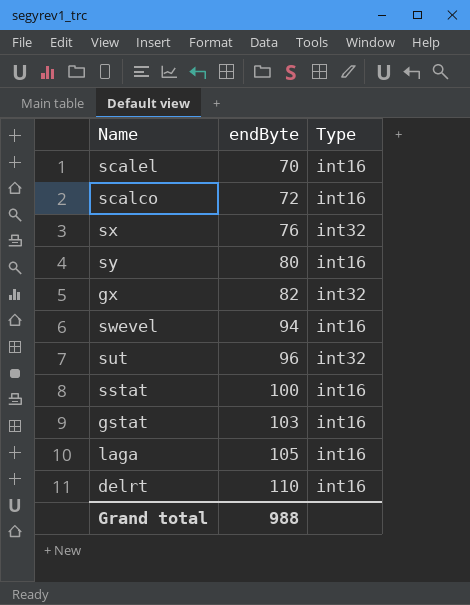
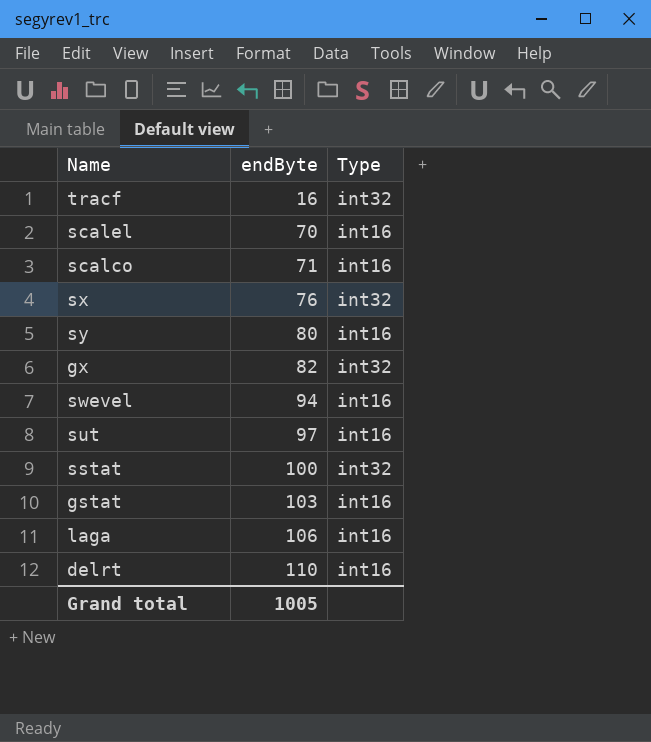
row tracf: none -> 16 | int32
scalco | endByte: 72 -> 71
sut | endByte: 96 -> 97
sut | Type: int32 -> int16
sstat | Type: int16 -> int32
laga | endByte: 105 -> 106
Grand total | endByte: 988 -> 1005

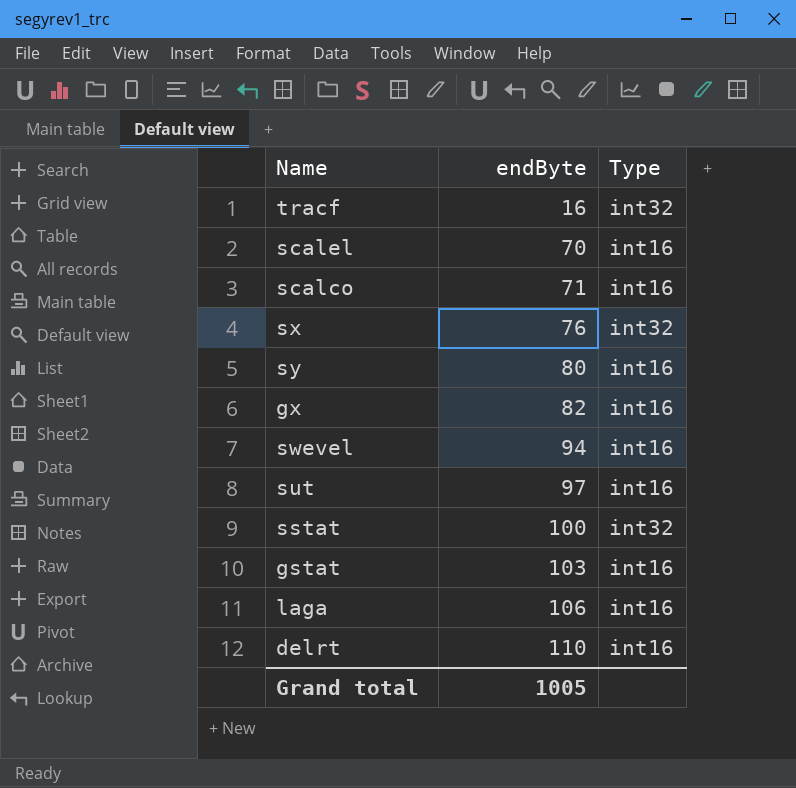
gx | Type: int32 -> int16

